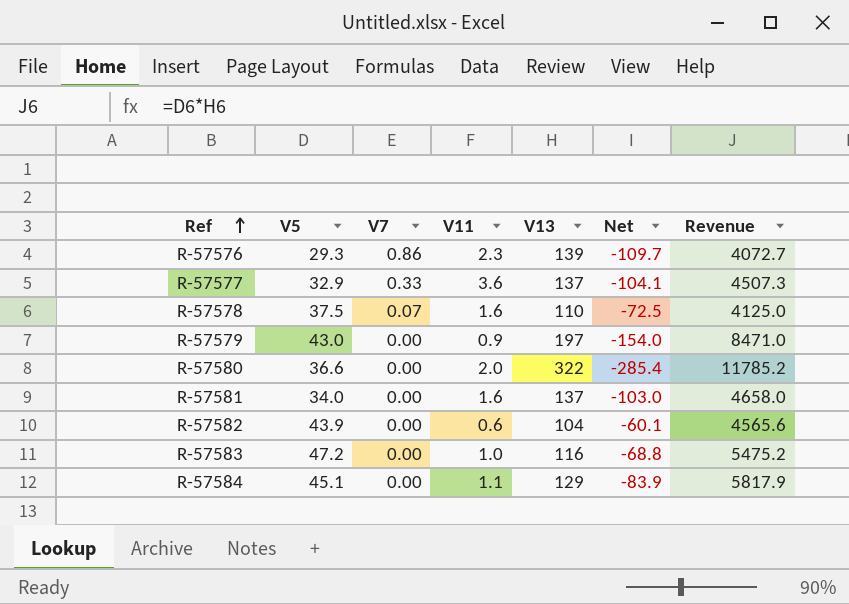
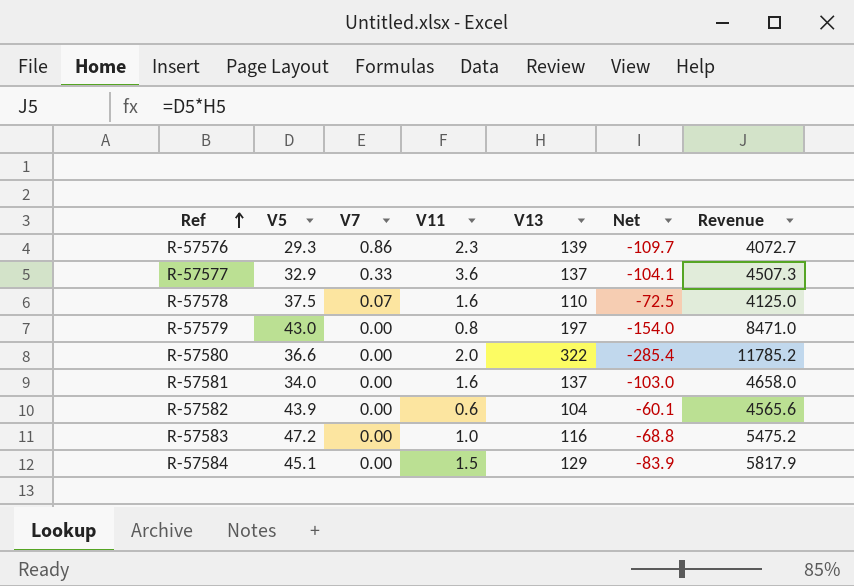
R-57579 | V11: 0.9 -> 0.8
R-57584 | V11: 1.1 -> 1.5

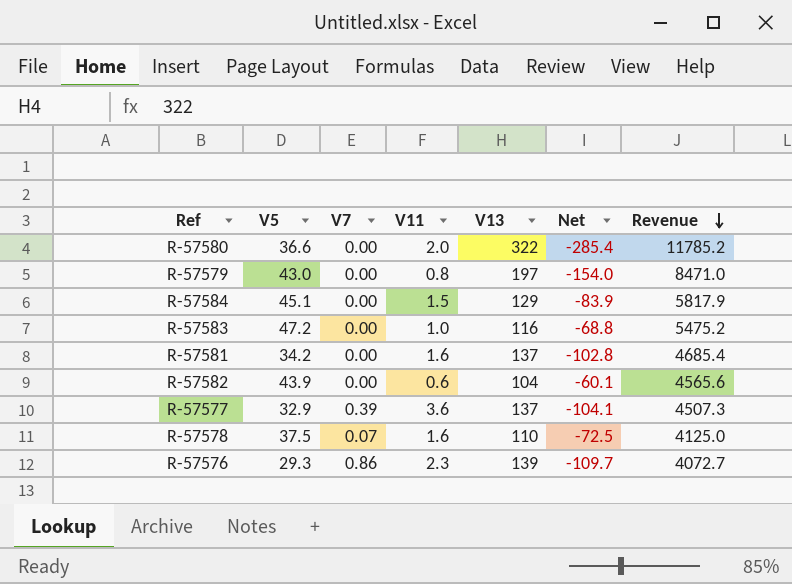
row order: Ref ascending -> Revenue descending
R-57581 | V5: 34.0 -> 34.2
R-57581 | Net: -103.0 -> -102.8
R-57581 | Revenue: 4658.0 -> 4685.4
R-57577 | V7: 0.33 -> 0.39

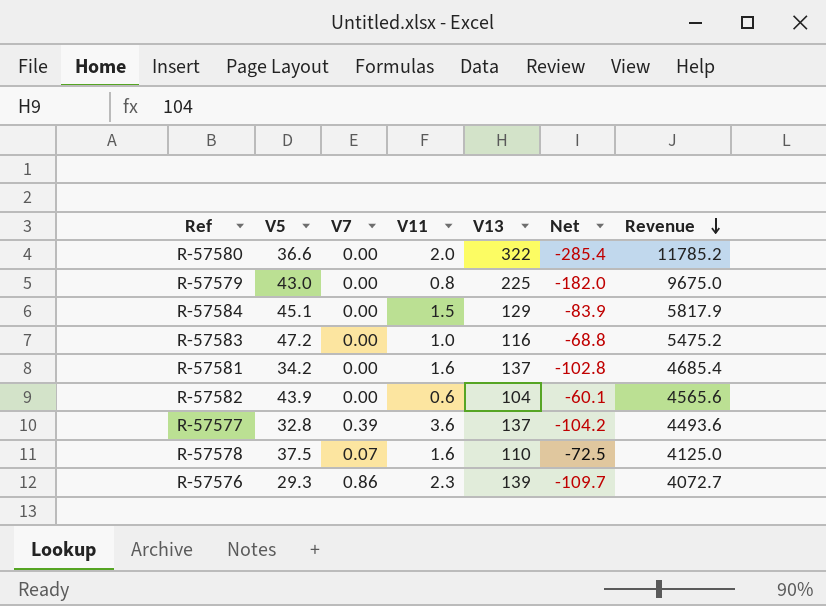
R-57579 | V13: 197 -> 225
R-57579 | Net: -154.0 -> -182.0
R-57579 | Revenue: 8471.0 -> 9675.0
R-57577 | V5: 32.9 -> 32.8
R-57577 | Net: -104.1 -> -104.2
R-57577 | Revenue: 4507.3 -> 4493.6

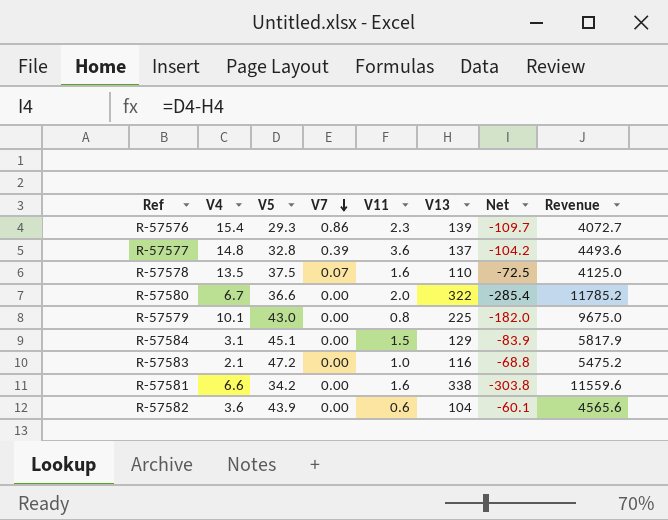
row order: Revenue descending -> V7 descending
column V4 | position: none -> 2
R-57581 | V13: 137 -> 338
R-57581 | Net: -102.8 -> -303.8
R-57581 | Revenue: 4685.4 -> 11559.6

